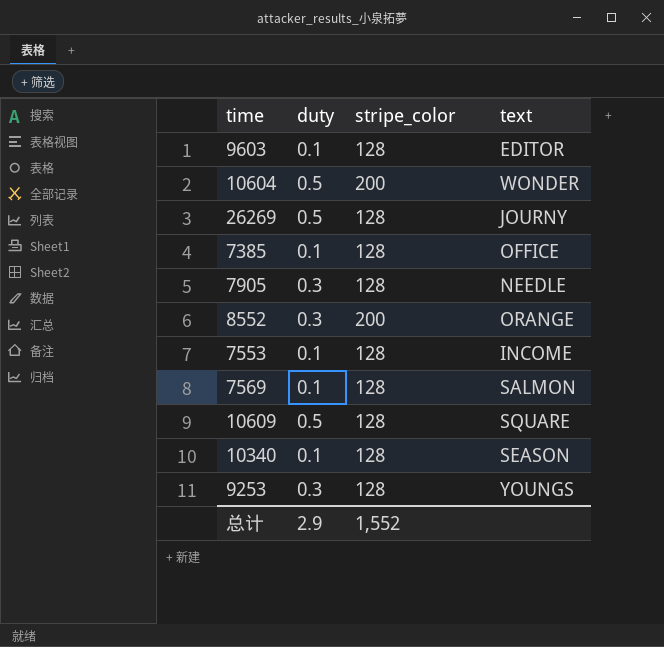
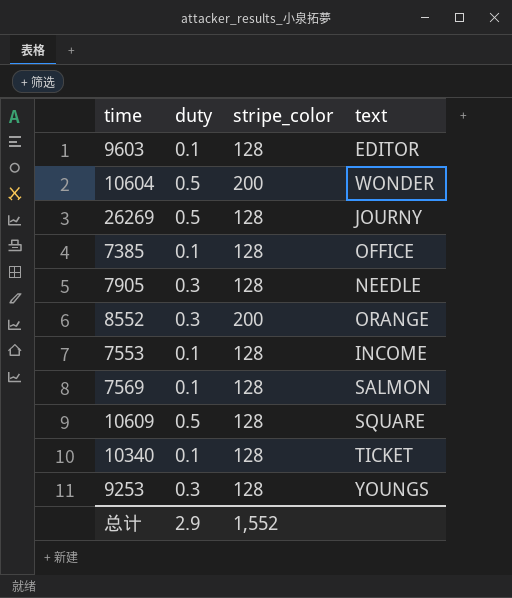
10340 | text: SEASON -> TICKET

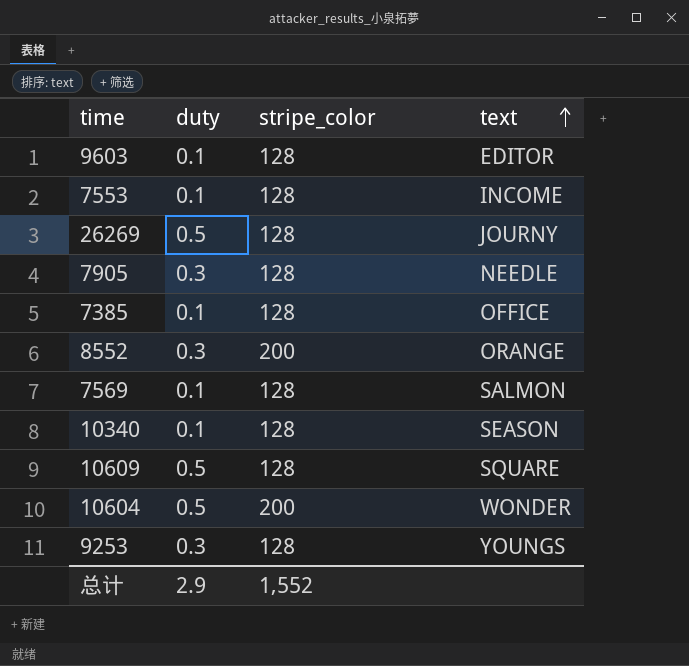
row order: none -> text ascending
10340 | text: TICKET -> SEASON

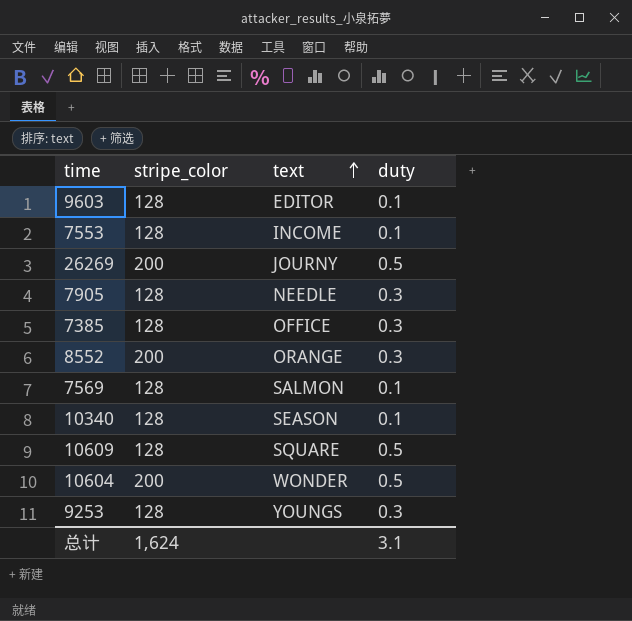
column duty | position: 2 -> 4
26269 | stripe_color: 128 -> 200
7385 | duty: 0.1 -> 0.3
总计 | stripe_color: 1,552 -> 1,624
总计 | duty: 2.9 -> 3.1

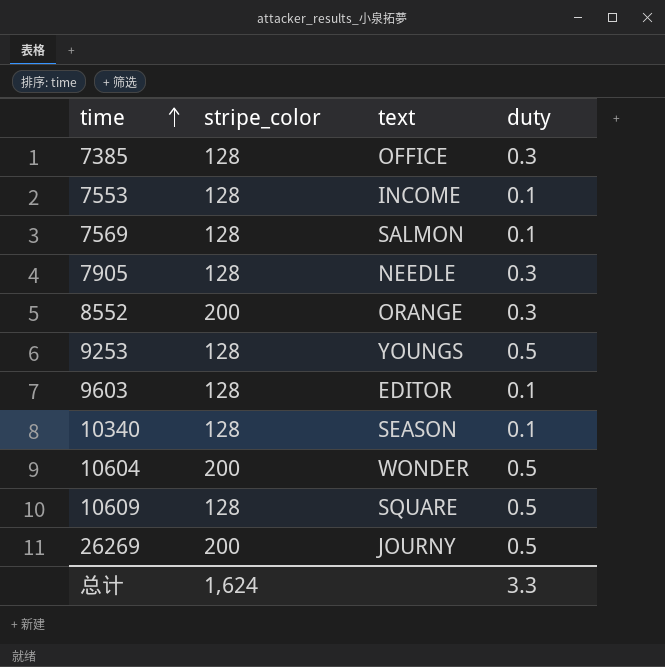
row order: text ascending -> time ascending
9253 | duty: 0.3 -> 0.5
总计 | duty: 3.1 -> 3.3

